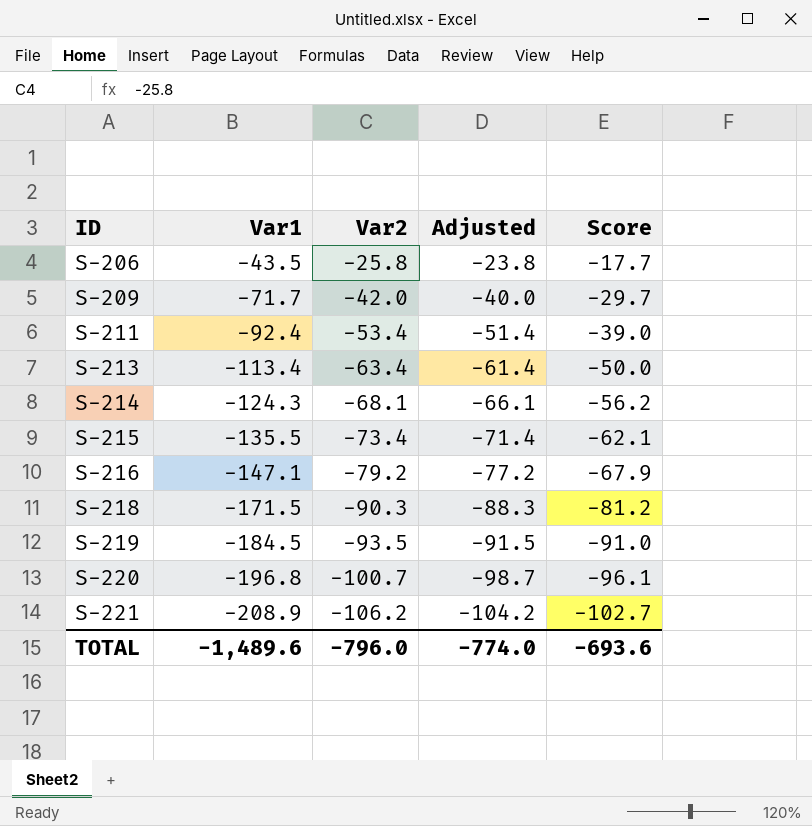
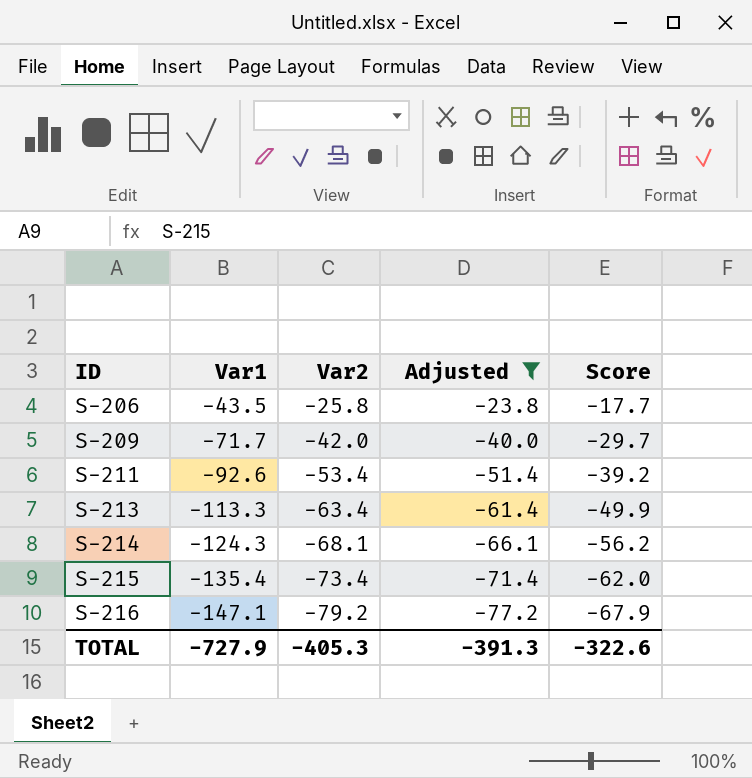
filter: none -> Adjusted >= -77.2
S-211 | Var1: -92.4 -> -92.6
S-211 | Score: -39.0 -> -39.2
S-213 | Var1: -113.4 -> -113.3
S-213 | Score: -50.0 -> -49.9
S-215 | Var1: -135.5 -> -135.4
S-215 | Score: -62.1 -> -62.0
TOTAL | Var1: -1,489.6 -> -727.9
TOTAL | Var2: -796.0 -> -405.3
TOTAL | Adjusted: -774.0 -> -391.3
TOTAL | Score: -693.6 -> -322.6

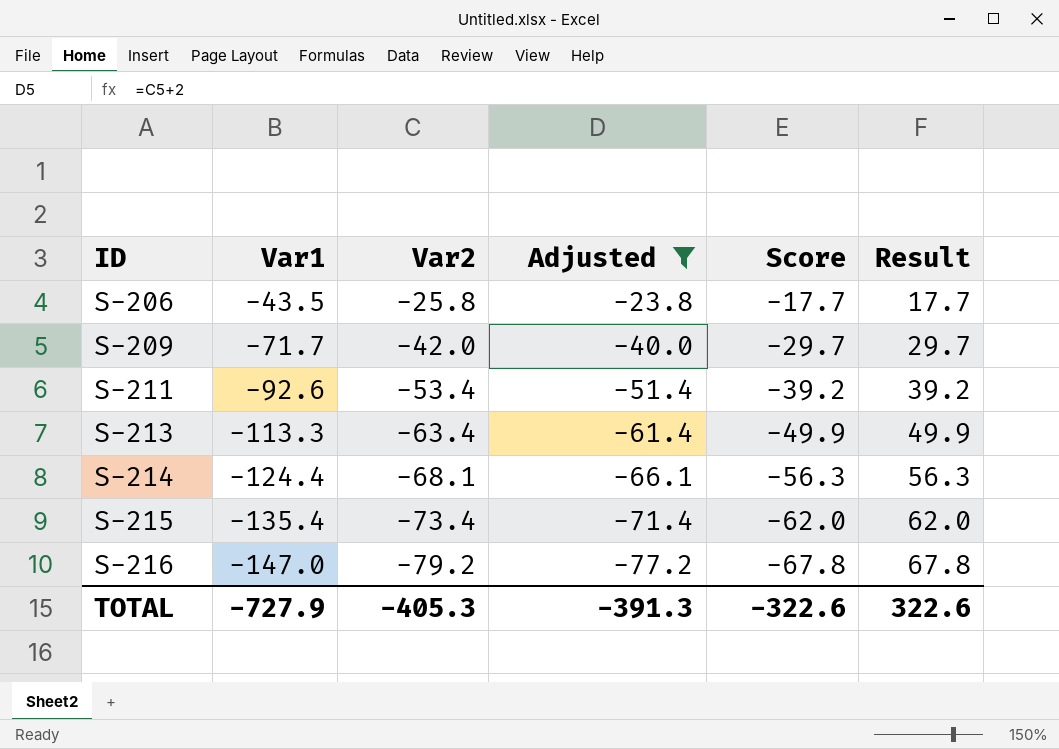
column Result | formula: none -> [Var2] - [Var1]
S-214 | Var1: -124.3 -> -124.4
S-214 | Score: -56.2 -> -56.3
S-216 | Var1: -147.1 -> -147.0
S-216 | Score: -67.9 -> -67.8

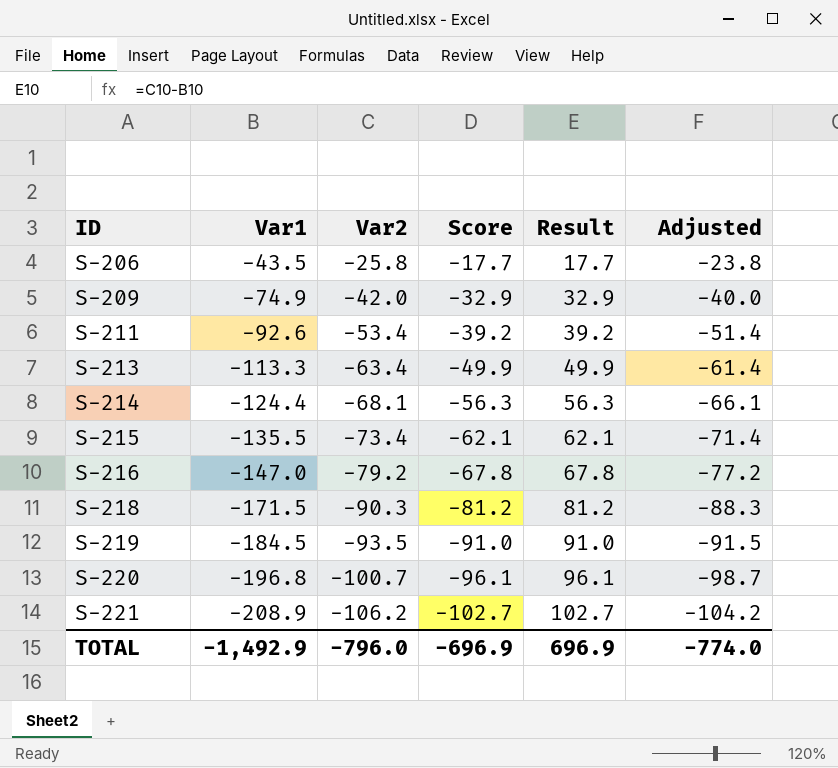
filter: Adjusted >= -77.2 -> none
column Adjusted | position: 4 -> 6
S-209 | Var1: -71.7 -> -74.9
S-209 | Score: -29.7 -> -32.9
S-209 | Result: 29.7 -> 32.9
S-215 | Var1: -135.4 -> -135.5
S-215 | Score: -62.0 -> -62.1
S-215 | Result: 62.0 -> 62.1
TOTAL | Var1: -727.9 -> -1,492.9
TOTAL | Var2: -405.3 -> -796.0
TOTAL | Score: -322.6 -> -696.9
TOTAL | Result: 322.6 -> 696.9
TOTAL | Adjusted: -391.3 -> -774.0

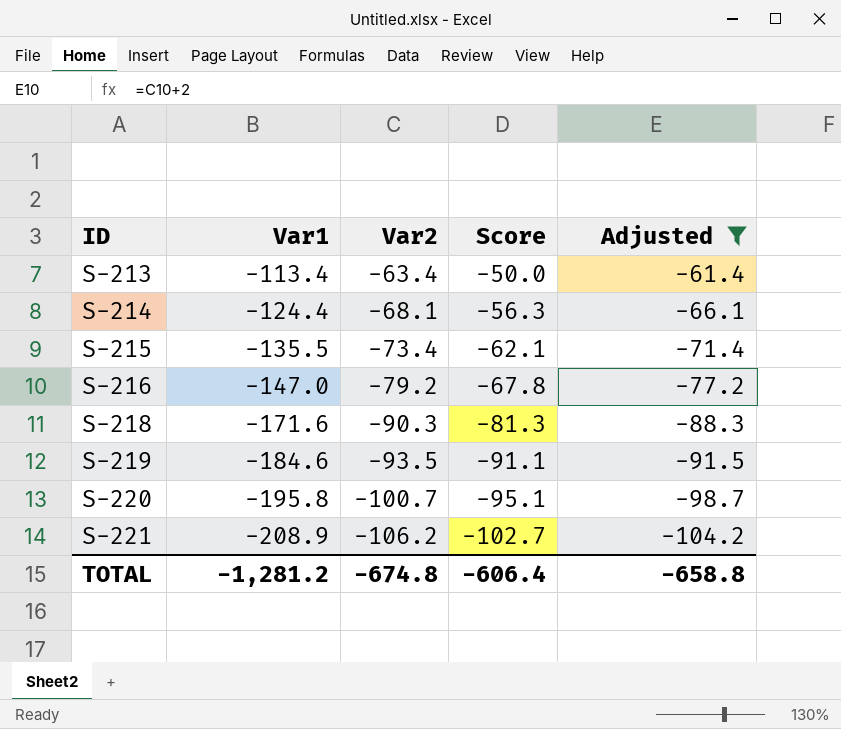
filter: none -> Adjusted <= -61.4
column Result | formula: [Var2] - [Var1] -> none
S-213 | Var1: -113.3 -> -113.4
S-213 | Score: -49.9 -> -50.0
S-218 | Var1: -171.5 -> -171.6
S-218 | Score: -81.2 -> -81.3
S-219 | Var1: -184.5 -> -184.6
S-219 | Score: -91.0 -> -91.1
S-220 | Var1: -196.8 -> -195.8
S-220 | Score: -96.1 -> -95.1
TOTAL | Var1: -1,492.9 -> -1,281.2
TOTAL | Var2: -796.0 -> -674.8
TOTAL | Score: -696.9 -> -606.4
TOTAL | Adjusted: -774.0 -> -658.8

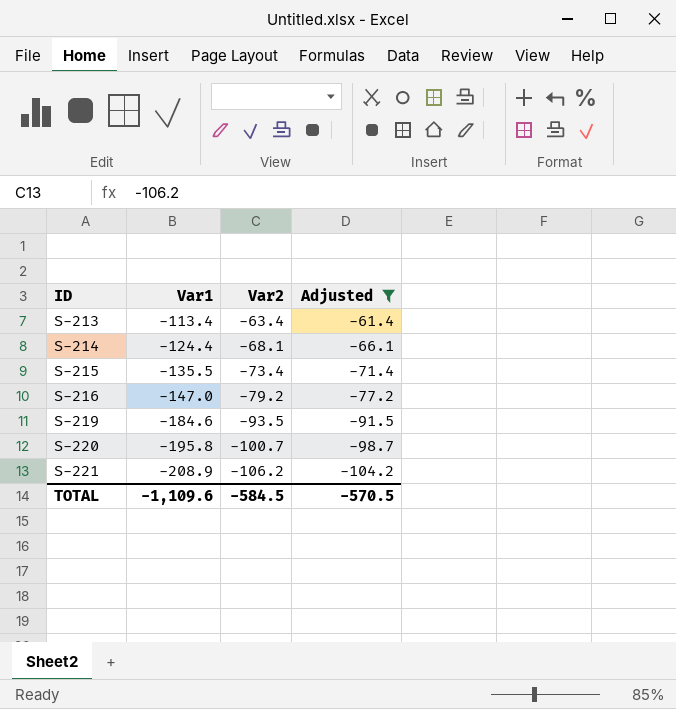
column Score | formula: [Var1] - [Var2] -> none
row S-218: -171.6 | -90.3 | -81.3 | -88.3 -> none
TOTAL | Var1: -1,281.2 -> -1,109.6
TOTAL | Var2: -674.8 -> -584.5
TOTAL | Adjusted: -658.8 -> -570.5

